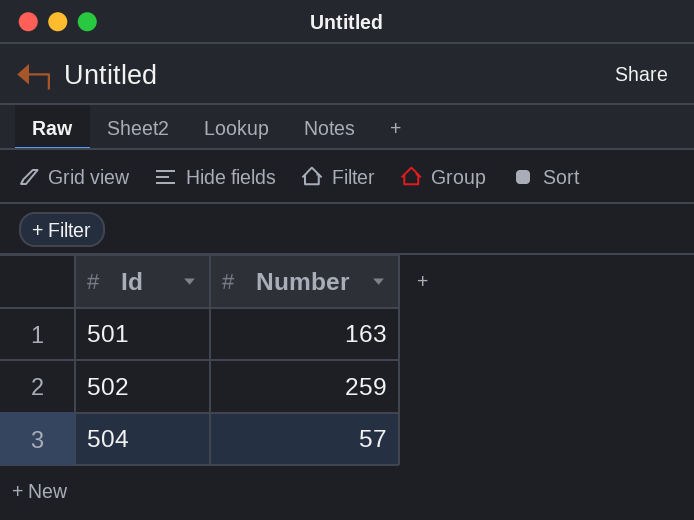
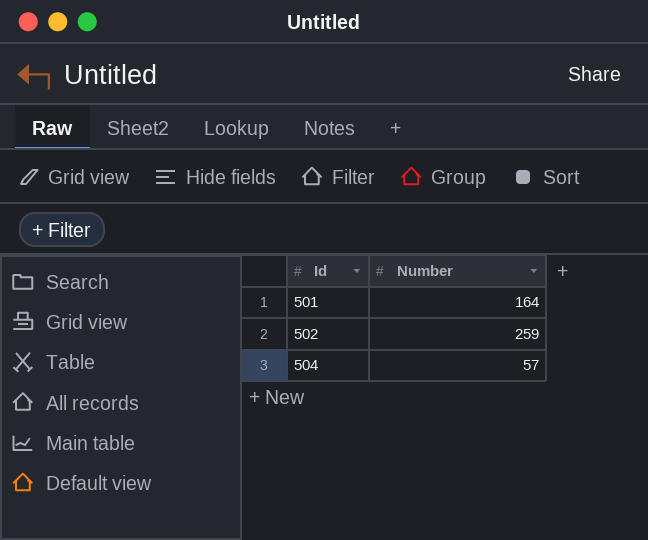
501 | Number: 163 -> 164

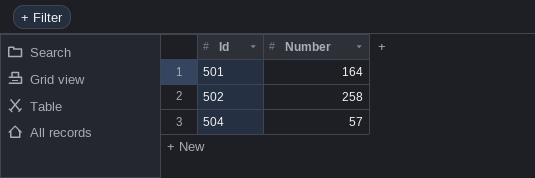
502 | Number: 259 -> 258

